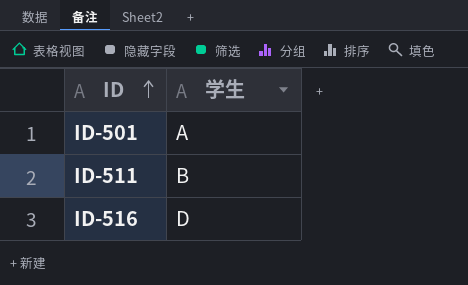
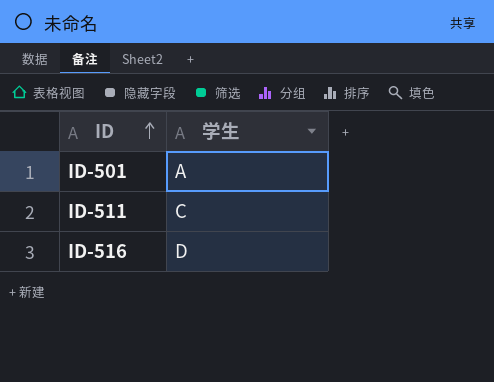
ID-511 | 学生: B -> C

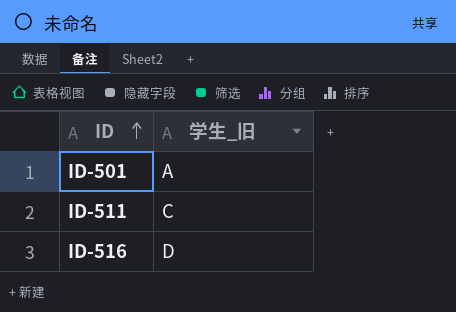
column name: 学生 -> 学生_旧

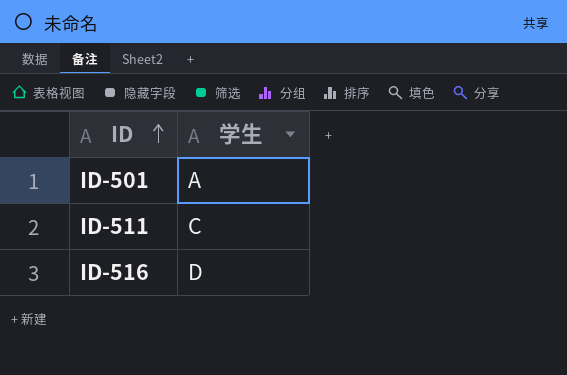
column name: 学生_旧 -> 学生

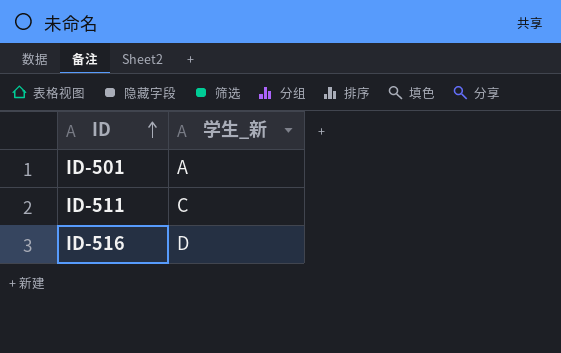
column name: 学生 -> 学生_新

